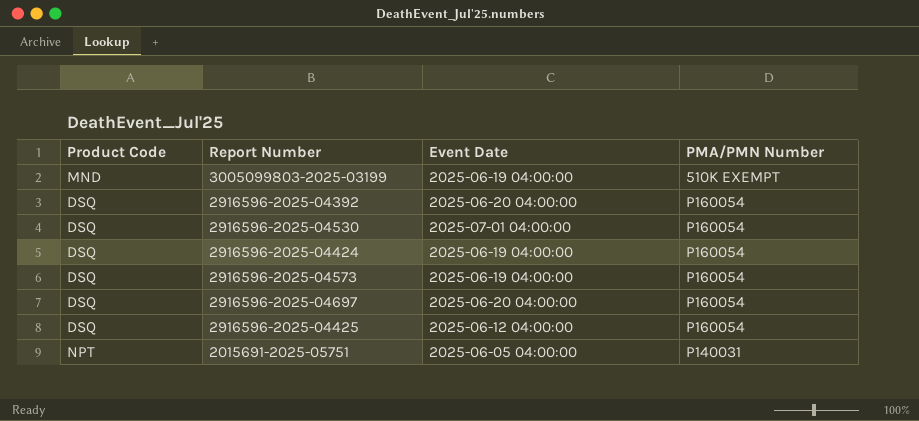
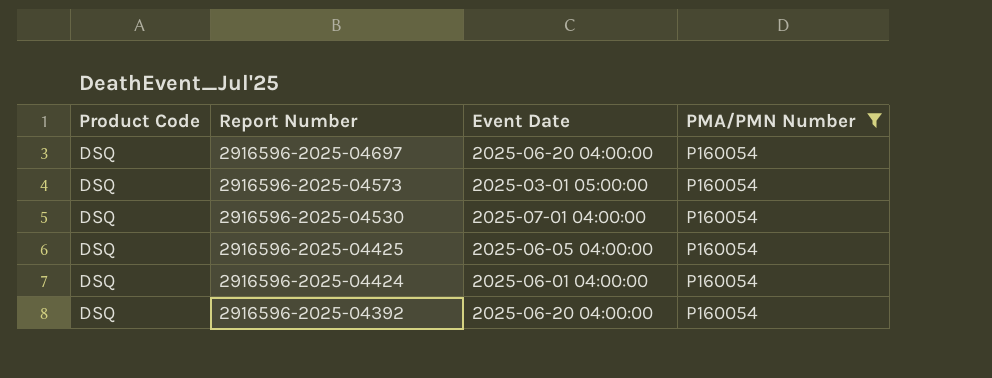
filter: none -> PMA/PMN Number = P160054
row order: none -> Report Number descending
2916596-2025-04573 | Event Date: 2025-06-19 04:00:00 -> 2025-03-01 05:00:00
2916596-2025-04425 | Event Date: 2025-06-12 04:00:00 -> 2025-06-05 04:00:00
2916596-2025-04424 | Event Date: 2025-06-19 04:00:00 -> 2025-06-01 04:00:00

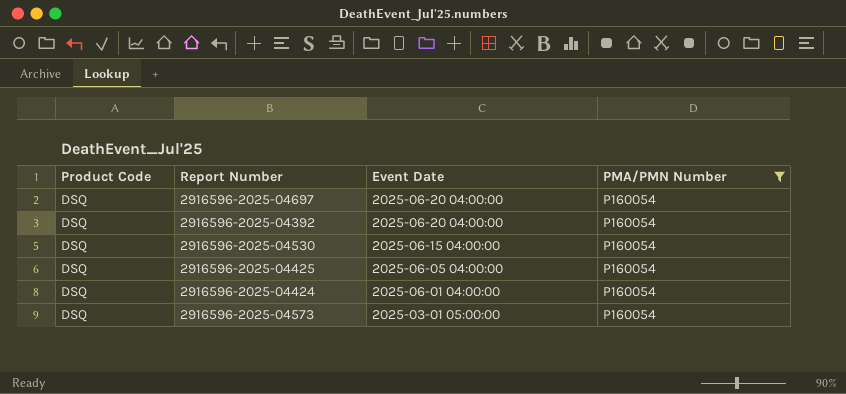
row order: Report Number descending -> Event Date descending
2916596-2025-04530 | Event Date: 2025-07-01 04:00:00 -> 2025-06-15 04:00:00

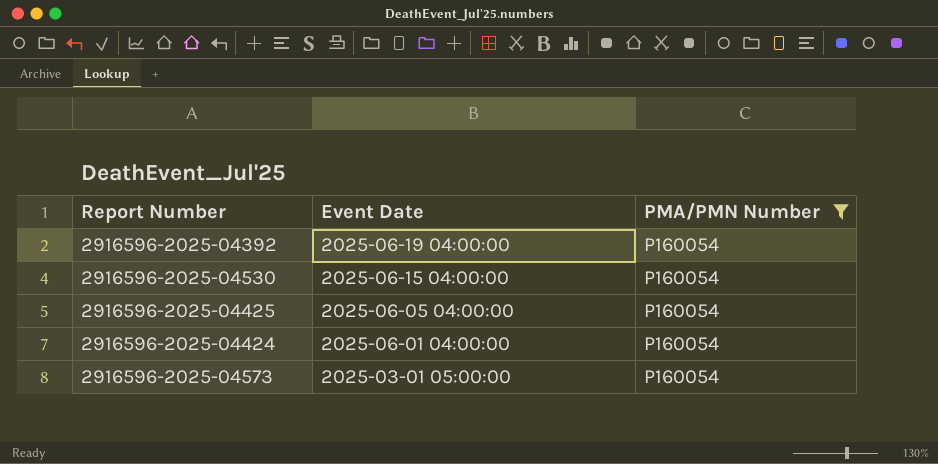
column Product Code | position: 1 -> none
row 2916596-2025-04697: DSQ | 2025-06-20 04:00:00 | P160054 -> none
2916596-2025-04392 | Event Date: 2025-06-20 04:00:00 -> 2025-06-19 04:00:00

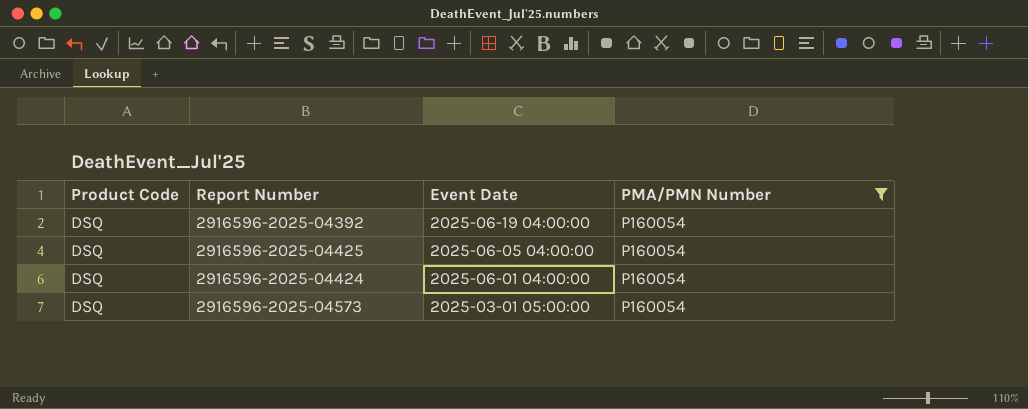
column Product Code | position: none -> 1
row 2916596-2025-04530: 2025-06-15 04:00:00 | P160054 -> none

